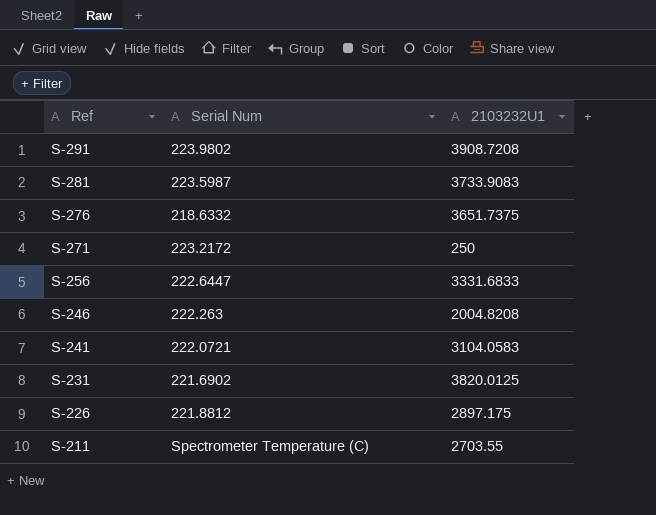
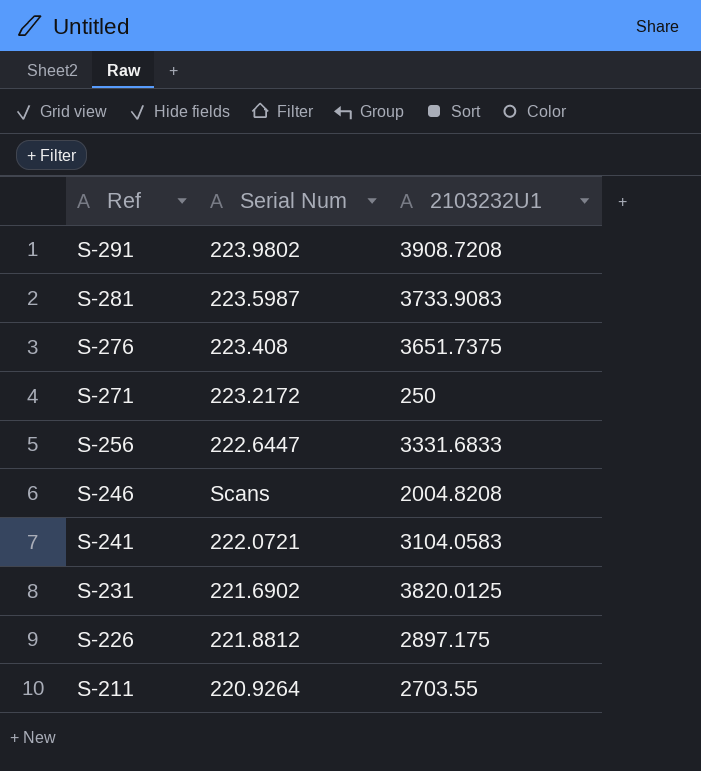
S-276 | Serial Num: 218.6332 -> 223.408
S-246 | Serial Num: 222.263 -> Scans
S-211 | Serial Num: Spectrometer Temperature (C) -> 220.9264

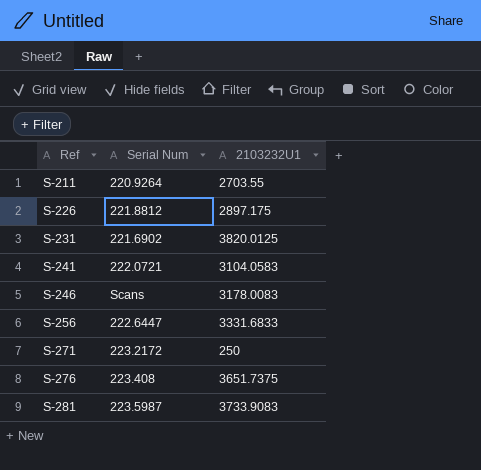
row order: Ref descending -> Ref ascending
row S-291: 223.9802 | 3908.7208 -> none
S-246 | 2103232U1: 2004.8208 -> 3178.0083

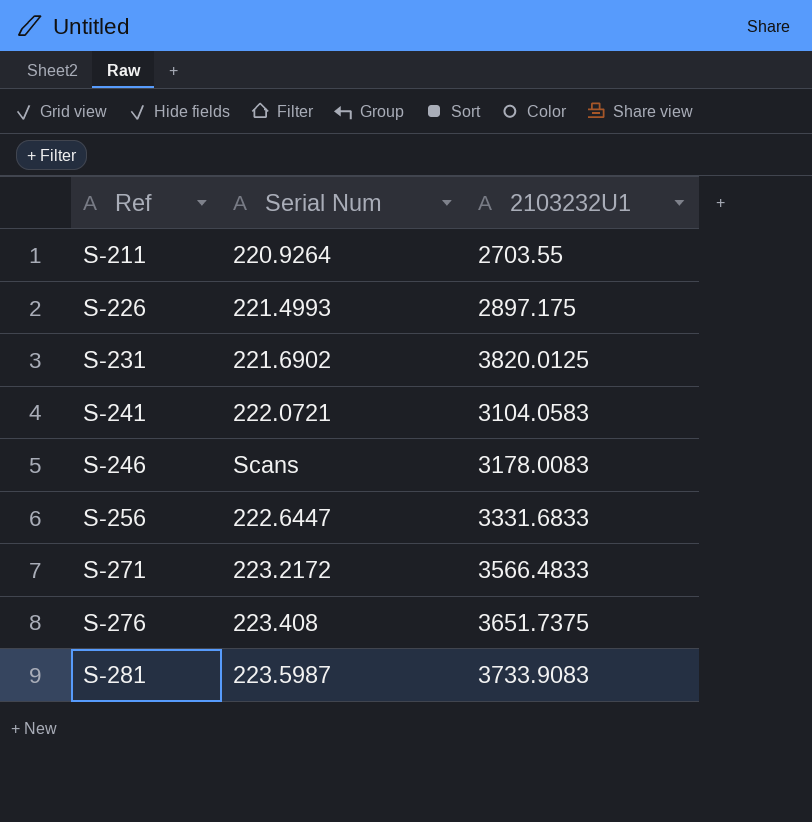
S-226 | Serial Num: 221.8812 -> 221.4993
S-271 | 2103232U1: 250 -> 3566.4833

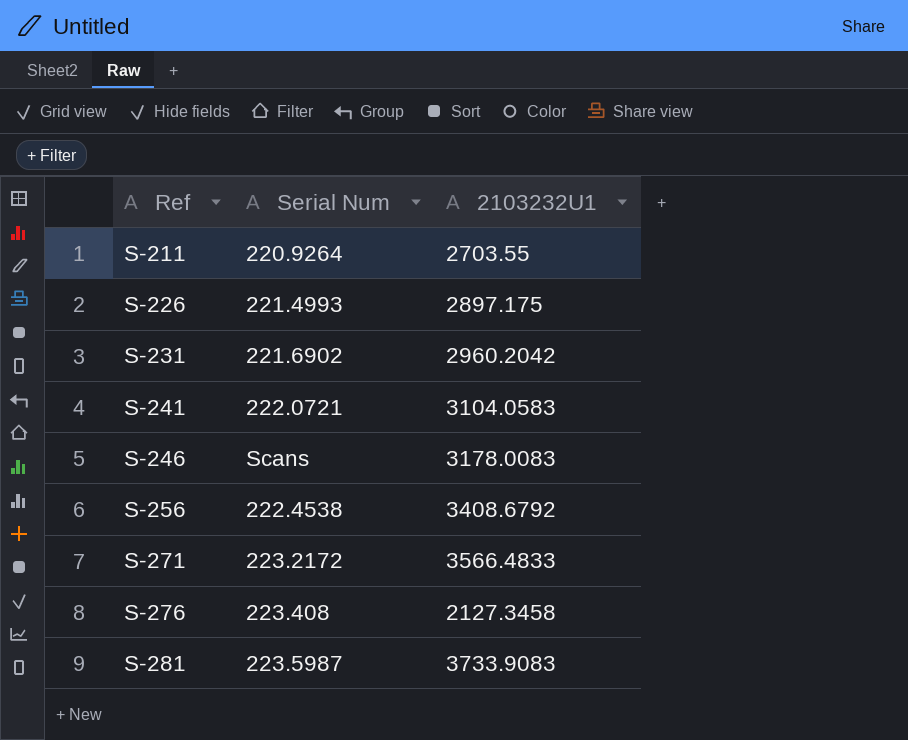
S-231 | 2103232U1: 3820.0125 -> 2960.2042
S-256 | Serial Num: 222.6447 -> 222.4538
S-256 | 2103232U1: 3331.6833 -> 3408.6792
S-276 | 2103232U1: 3651.7375 -> 2127.3458

